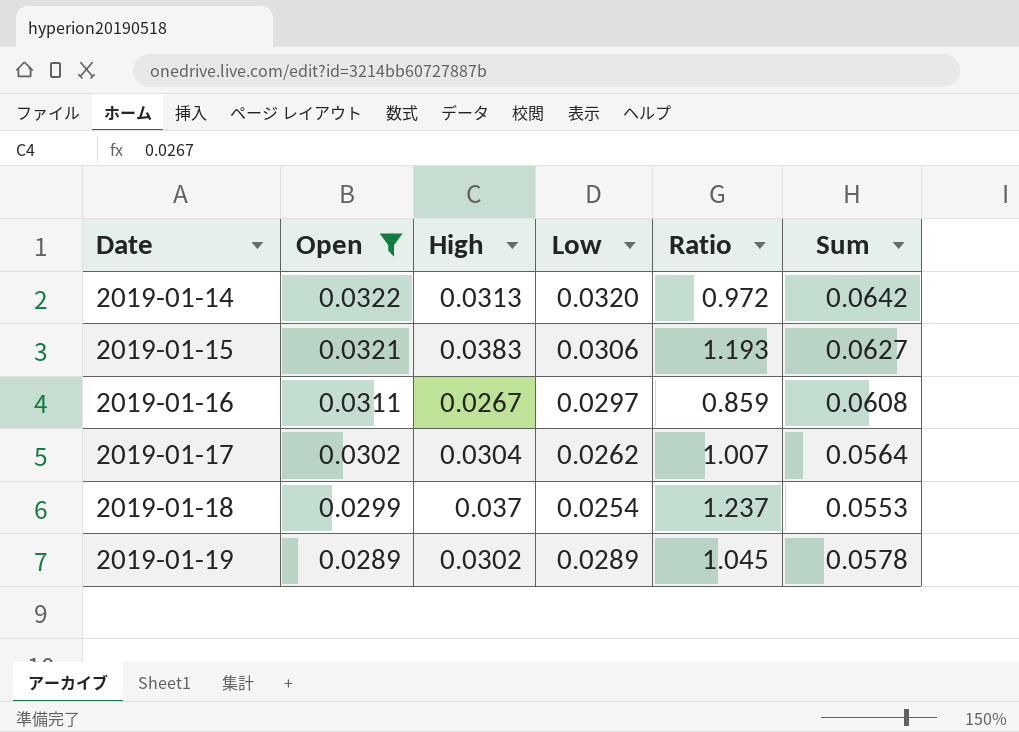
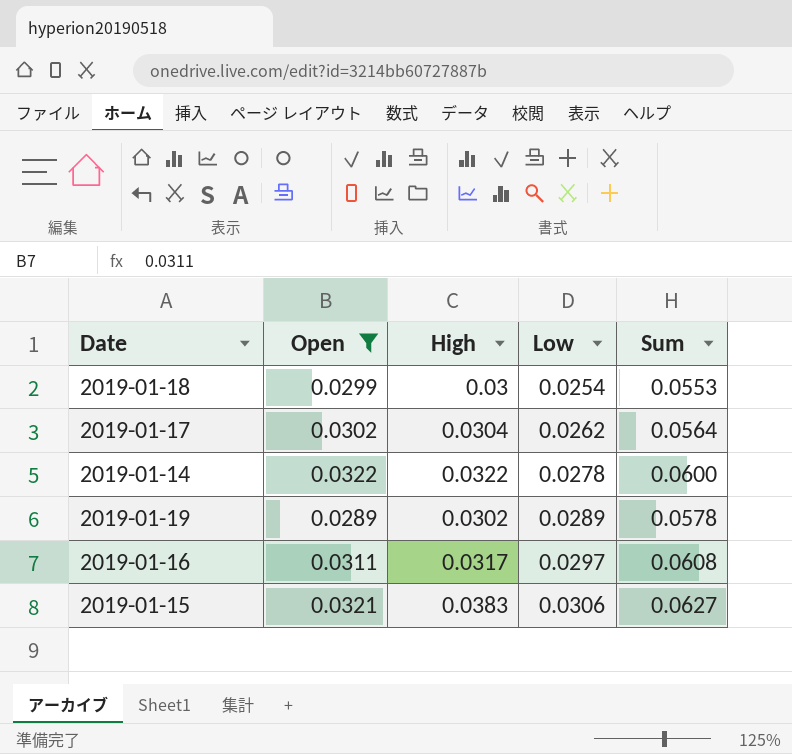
row order: Date ascending -> Low ascending
column Ratio | formula: [High] / [Open] -> none
2019-01-18 | High: 0.037 -> 0.03
2019-01-14 | High: 0.0313 -> 0.0322
2019-01-14 | Low: 0.0320 -> 0.0278
2019-01-14 | Sum: 0.0642 -> 0.0600
2019-01-16 | High: 0.0267 -> 0.0317

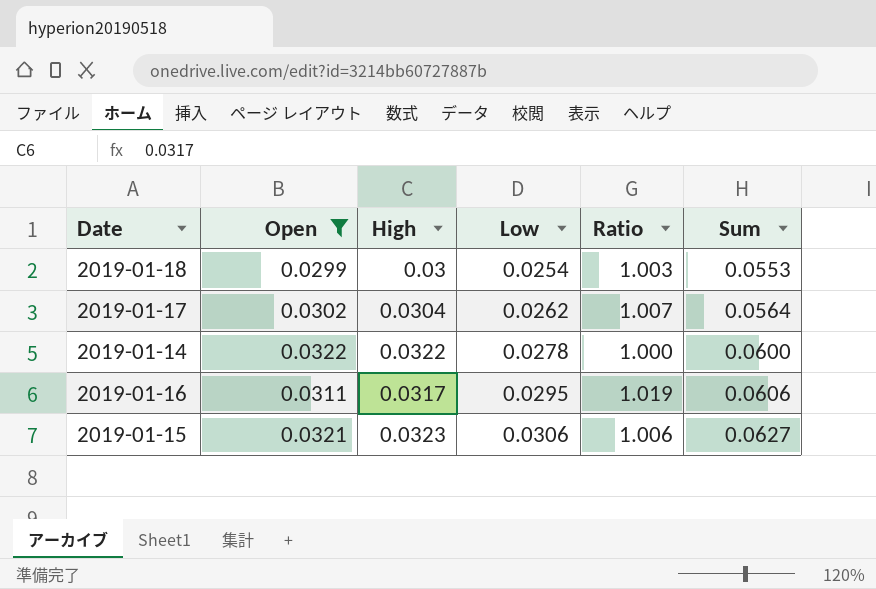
column Ratio | formula: none -> [High] / [Open]
row 2019-01-19: 0.0289 | 0.0302 | 0.0289 | 0.0578 -> none
2019-01-16 | Low: 0.0297 -> 0.0295
2019-01-16 | Sum: 0.0608 -> 0.0606
2019-01-15 | High: 0.0383 -> 0.0323

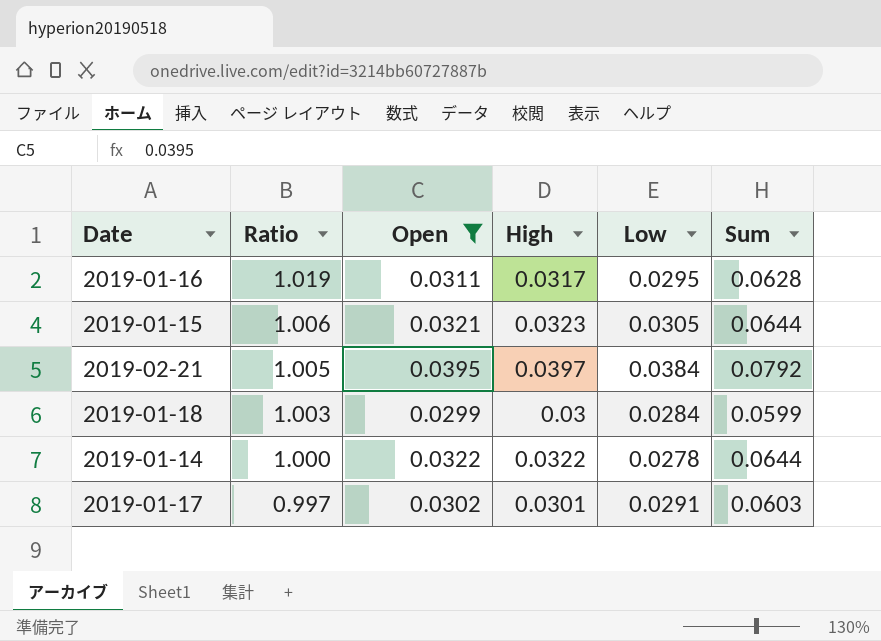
row order: Low ascending -> Ratio descending
column Ratio | position: 5 -> 2
column Sum | formula: [Open] + [Low] -> [Open] + [High]
2019-01-15 | Low: 0.0306 -> 0.0305
row 2019-02-21: none -> 1.005 | 0.0395 | 0.0397 | 0.0384 | 0.0792
2019-01-18 | Low: 0.0254 -> 0.0284
2019-01-17 | Ratio: 1.007 -> 0.997
2019-01-17 | High: 0.0304 -> 0.0301
2019-01-17 | Low: 0.0262 -> 0.0291

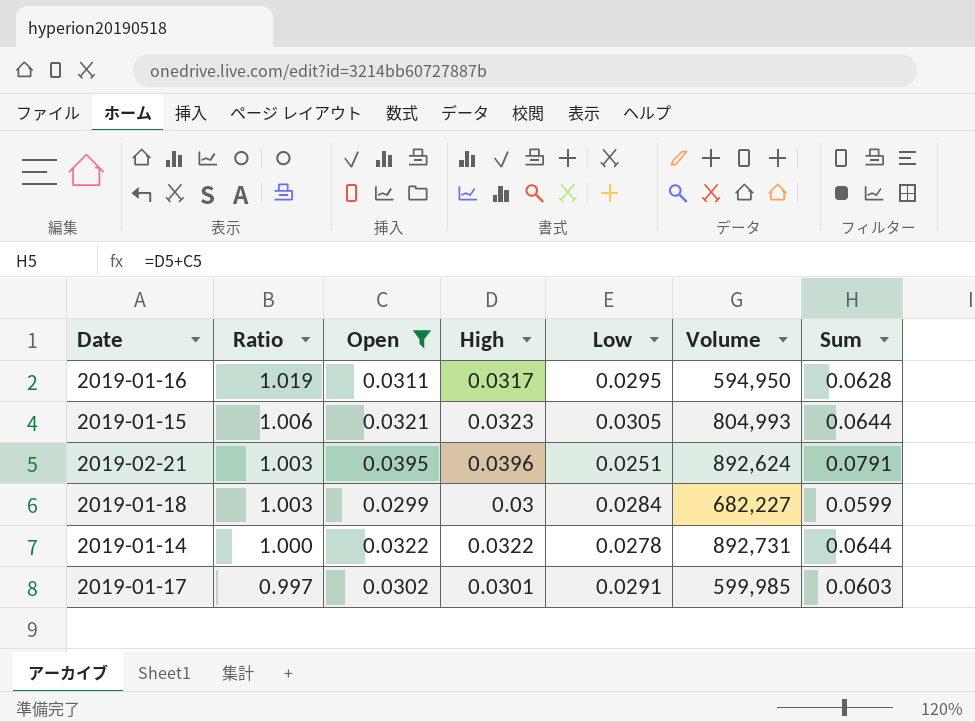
column Volume | position: none -> 6
2019-02-21 | Ratio: 1.005 -> 1.003
2019-02-21 | High: 0.0397 -> 0.0396
2019-02-21 | Low: 0.0384 -> 0.0251
2019-02-21 | Sum: 0.0792 -> 0.0791

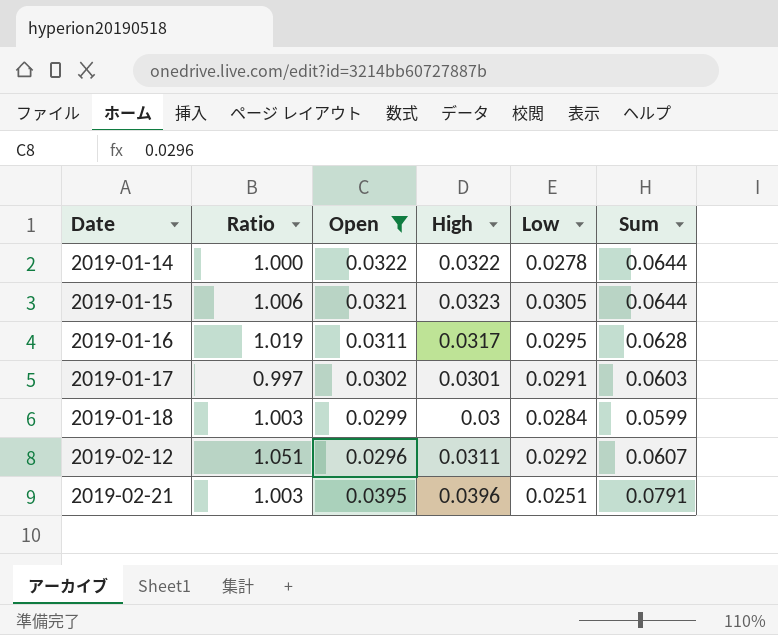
row order: Ratio descending -> Date ascending
column Volume | position: 6 -> none
row 2019-02-12: none -> 1.051 | 0.0296 | 0.0311 | 0.0292 | 0.0607

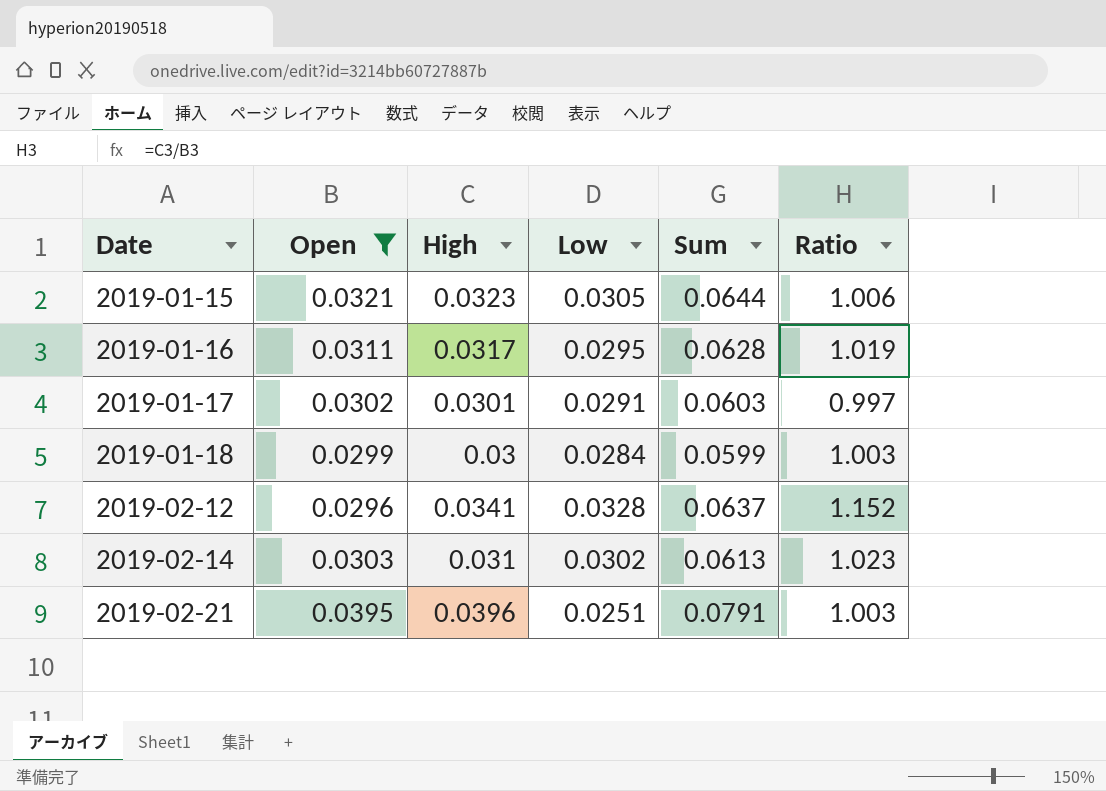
column Ratio | position: 2 -> 6
row 2019-01-14: 1.000 | 0.0322 | 0.0322 | 0.0278 | 0.0644 -> none
2019-02-12 | High: 0.0311 -> 0.0341
2019-02-12 | Low: 0.0292 -> 0.0328
2019-02-12 | Sum: 0.0607 -> 0.0637
2019-02-12 | Ratio: 1.051 -> 1.152
row 2019-02-14: none -> 0.0303 | 0.031 | 0.0302 | 0.0613 | 1.023

